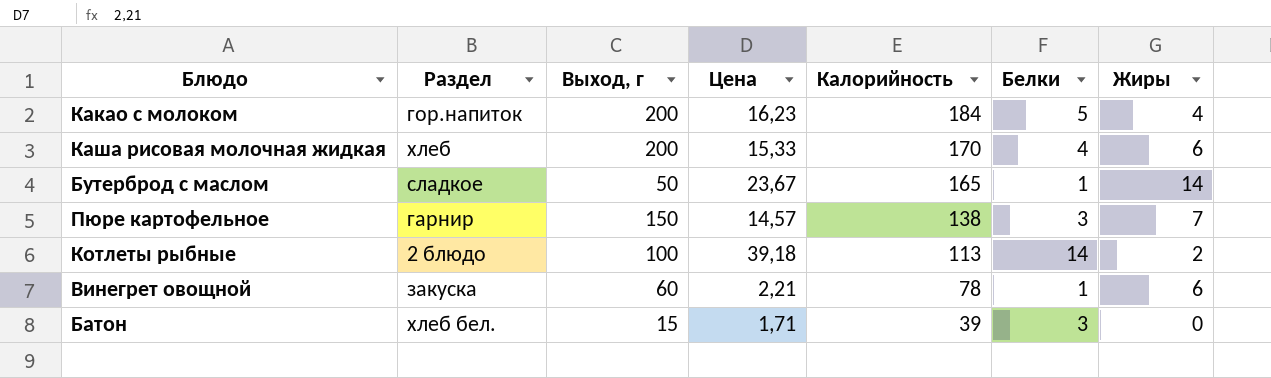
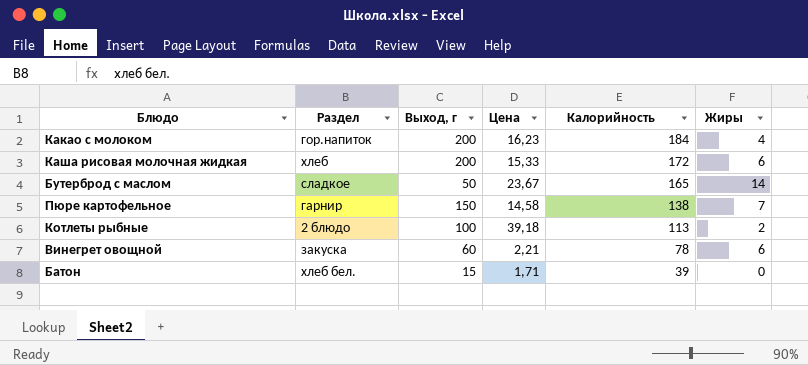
column Белки | position: 6 -> none
Каша рисовая молочная жидкая | Калорийность: 170 -> 172
Пюре картофельное | Цена: 14,57 -> 14,58

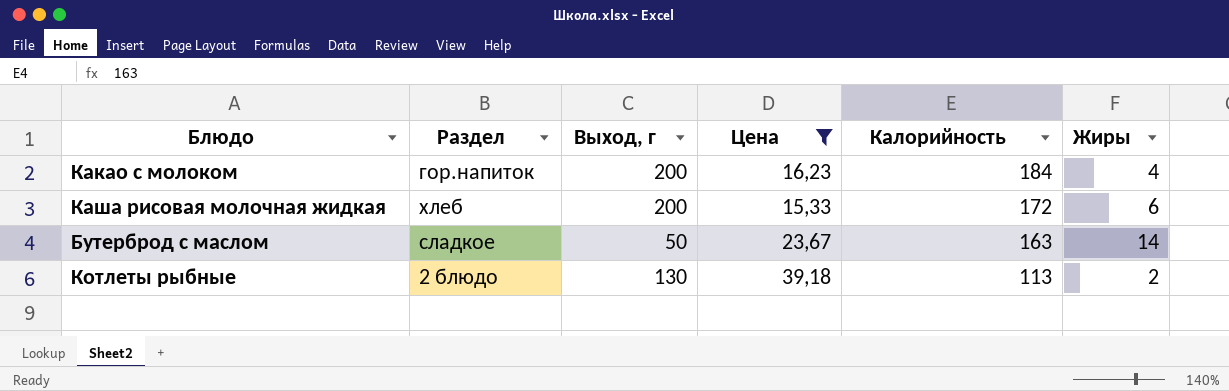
filter: none -> Цена >= 15,33
Бутерброд с маслом | Калорийность: 165 -> 163
Котлеты рыбные | Выход, г: 100 -> 130

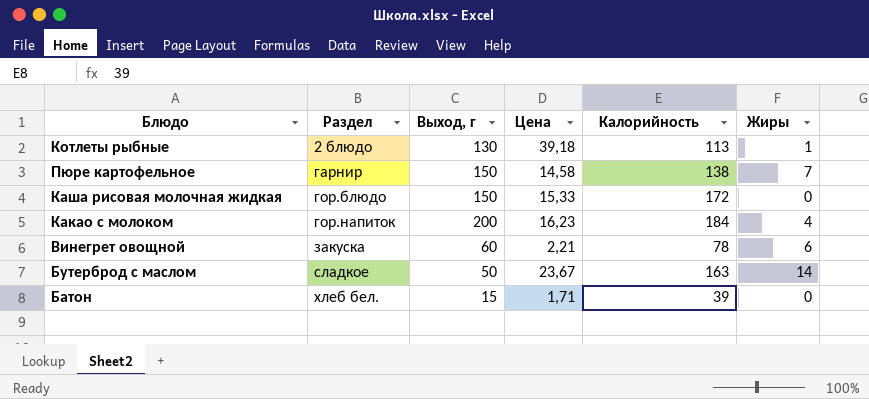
filter: Цена >= 15,33 -> none
row order: Калорийность descending -> Раздел ascending
Котлеты рыбные | Жиры: 2 -> 1
Каша рисовая молочная жидкая | Раздел: хлеб -> гор.блюдо
Каша рисовая молочная жидкая | Выход, г: 200 -> 150
Каша рисовая молочная жидкая | Жиры: 6 -> 0

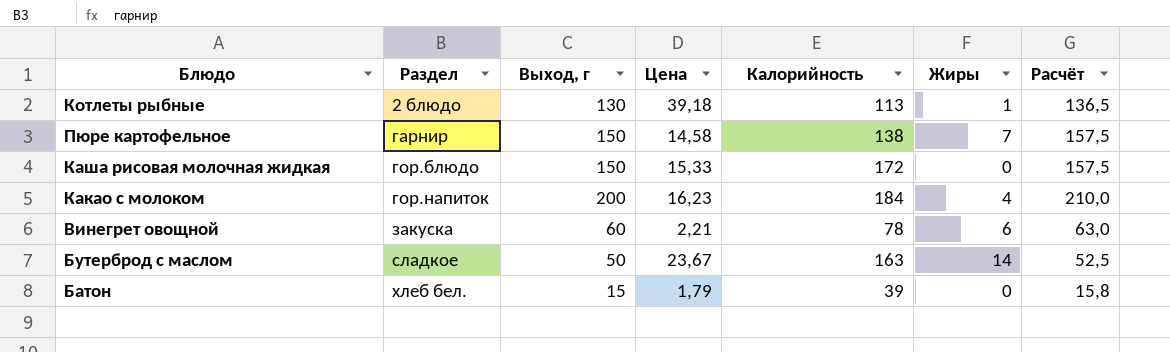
column Расчёт | formula: none -> [Выход, г] * 1,05
Батон | Цена: 1,71 -> 1,79

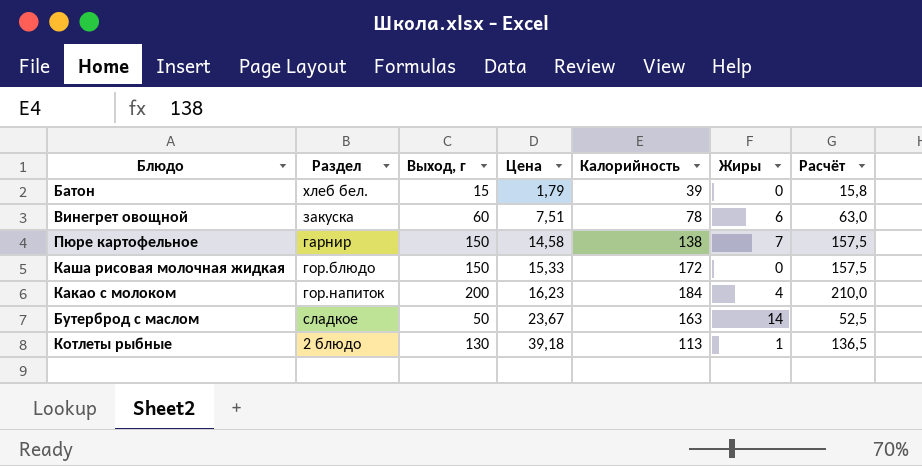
row order: Раздел ascending -> Цена ascending
Винегрет овощной | Цена: 2,21 -> 7,51

